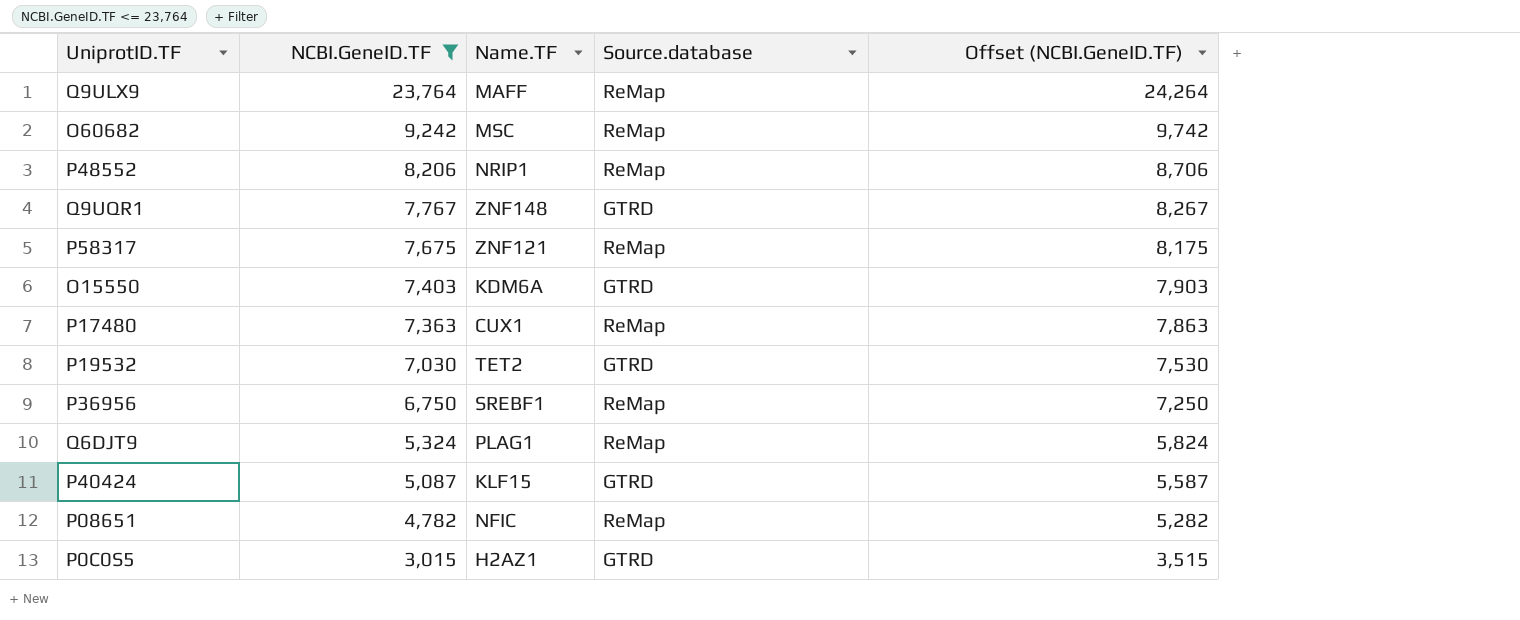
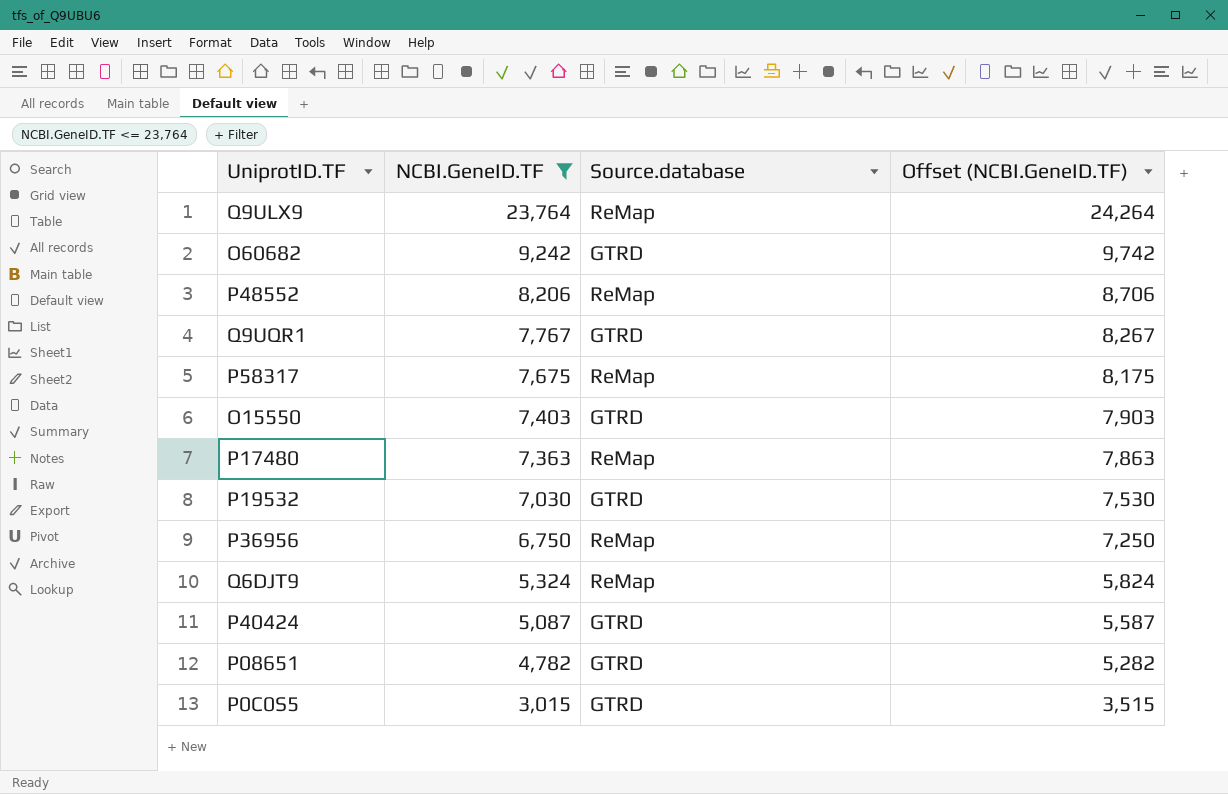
column Name.TF | position: 3 -> none
O60682 | Source.database: ReMap -> GTRD
P08651 | Source.database: ReMap -> GTRD

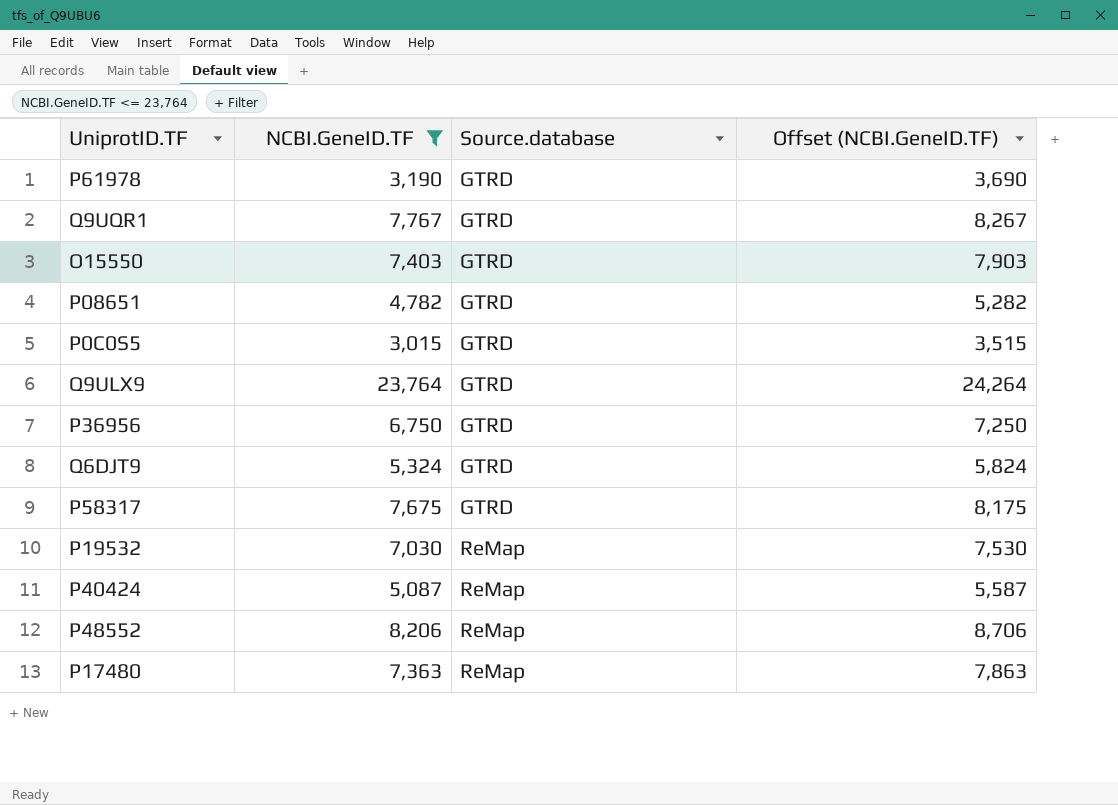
row order: NCBI.GeneID.TF descending -> Source.database ascending
row O60682: 9,242 | GTRD | 9,742 -> none
row P61978: none -> 3,190 | GTRD | 3,690
Q9ULX9 | Source.database: ReMap -> GTRD
P36956 | Source.database: ReMap -> GTRD
Q6DJT9 | Source.database: ReMap -> GTRD
P58317 | Source.database: ReMap -> GTRD
P19532 | Source.database: GTRD -> ReMap
P40424 | Source.database: GTRD -> ReMap

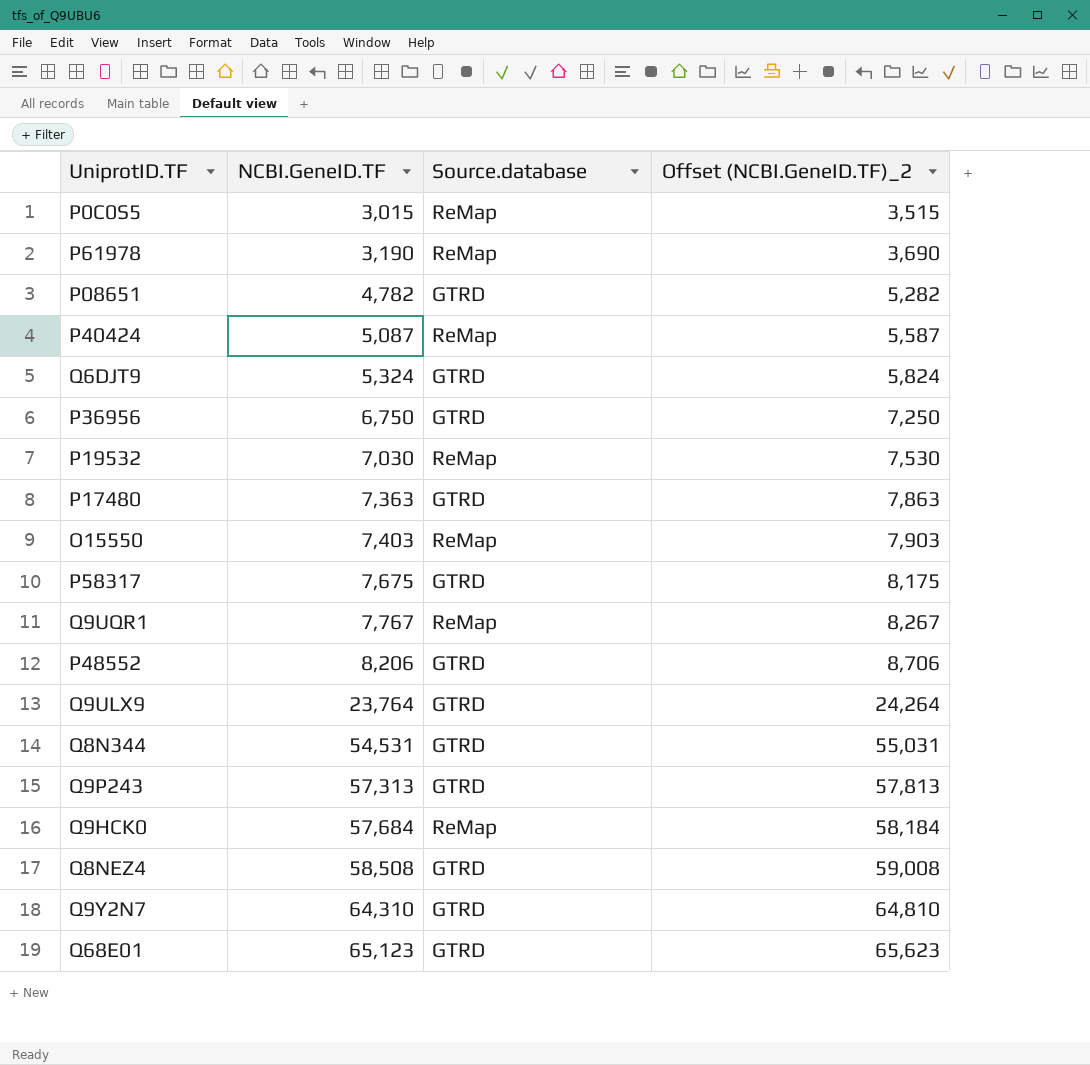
filter: NCBI.GeneID.TF <= 23,764 -> none
row order: Source.database ascending -> NCBI.GeneID.TF ascending
column name: Offset (NCBI.GeneID.TF) -> Offset (NCBI.GeneID.TF)_2
P0C0S5 | Source.database: GTRD -> ReMap
P61978 | Source.database: GTRD -> ReMap
P17480 | Source.database: ReMap -> GTRD
O15550 | Source.database: GTRD -> ReMap
Q9UQR1 | Source.database: GTRD -> ReMap
P48552 | Source.database: ReMap -> GTRD

